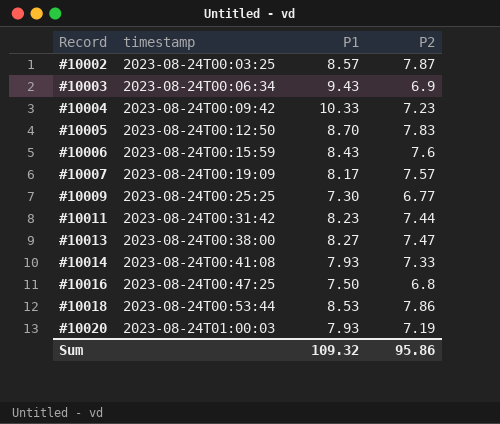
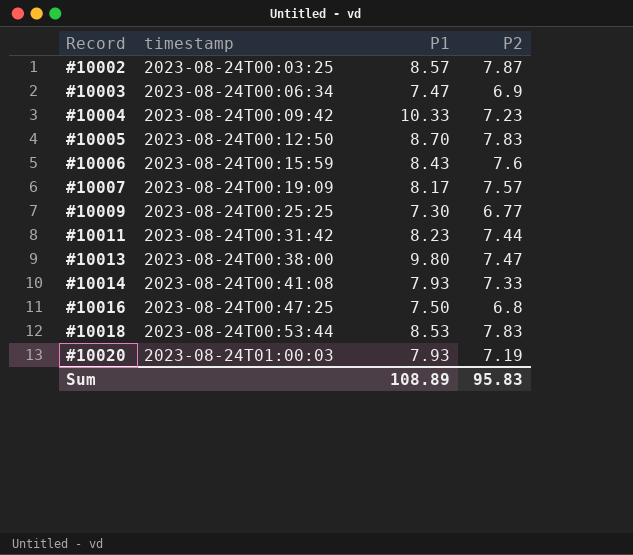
#10003 | P1: 9.43 -> 7.47
#10013 | P1: 8.27 -> 9.80
#10018 | P2: 7.86 -> 7.83
Sum | P1: 109.32 -> 108.89
Sum | P2: 95.86 -> 95.83

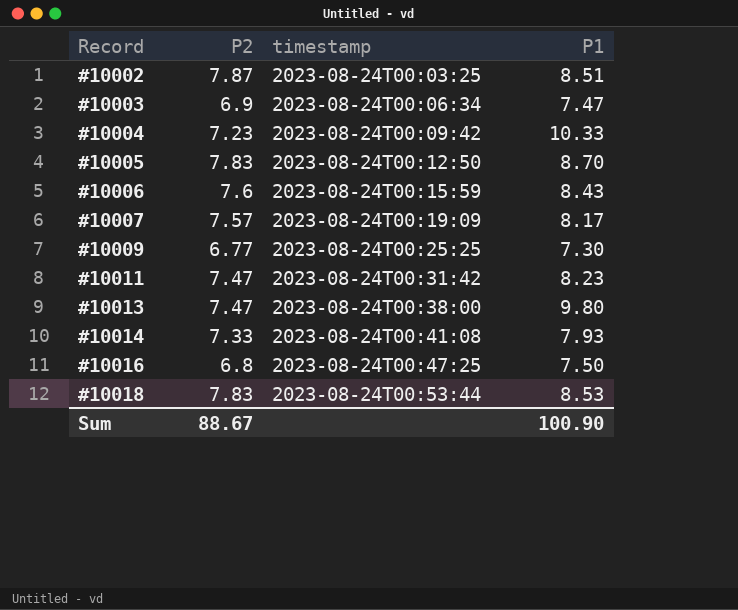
column P2 | position: 4 -> 2
row #10020: 2023-08-24T01:00:03 | 7.93 | 7.19 -> none
#10002 | P1: 8.57 -> 8.51
#10011 | P2: 7.44 -> 7.47
Sum | P2: 95.83 -> 88.67
Sum | P1: 108.89 -> 100.90

